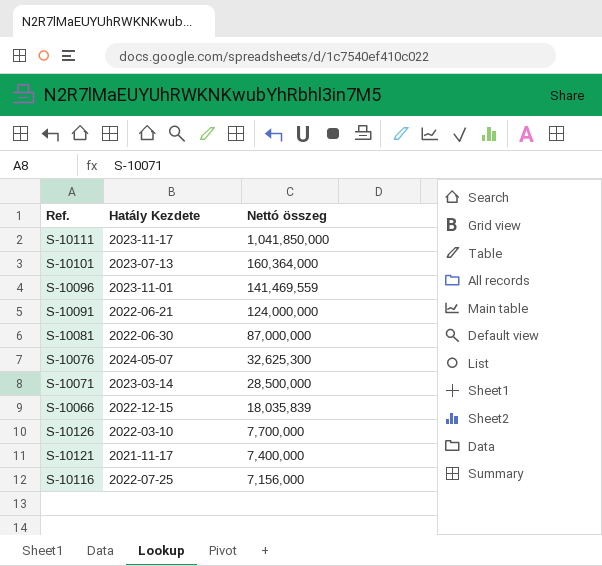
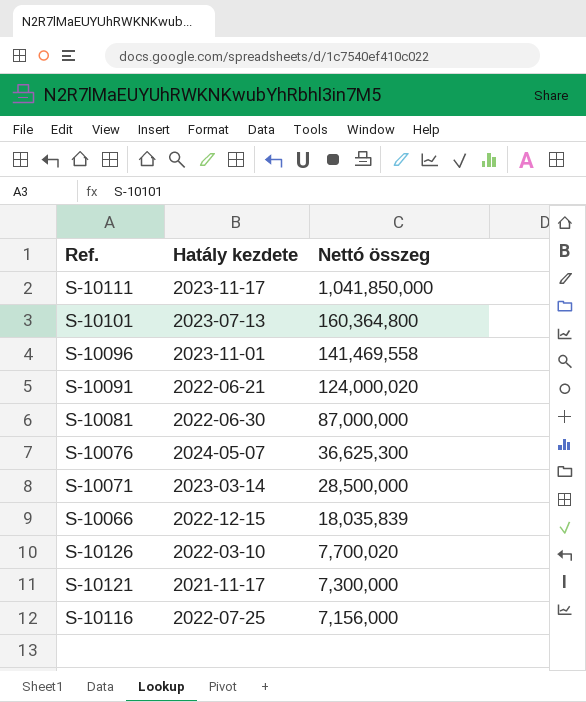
column name: Hatály Kezdete -> Hatály kezdete
S-10101 | Nettó összeg: 160,364,000 -> 160,364,800
S-10096 | Nettó összeg: 141,469,559 -> 141,469,558
S-10091 | Nettó összeg: 124,000,000 -> 124,000,020
S-10076 | Nettó összeg: 32,625,300 -> 36,625,300
S-10126 | Nettó összeg: 7,700,000 -> 7,700,020
S-10121 | Nettó összeg: 7,400,000 -> 7,300,000

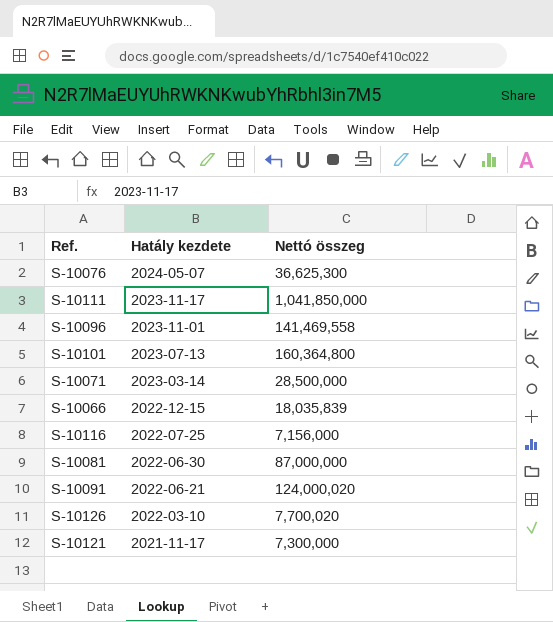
row order: Nettó összeg descending -> Hatály kezdete descending

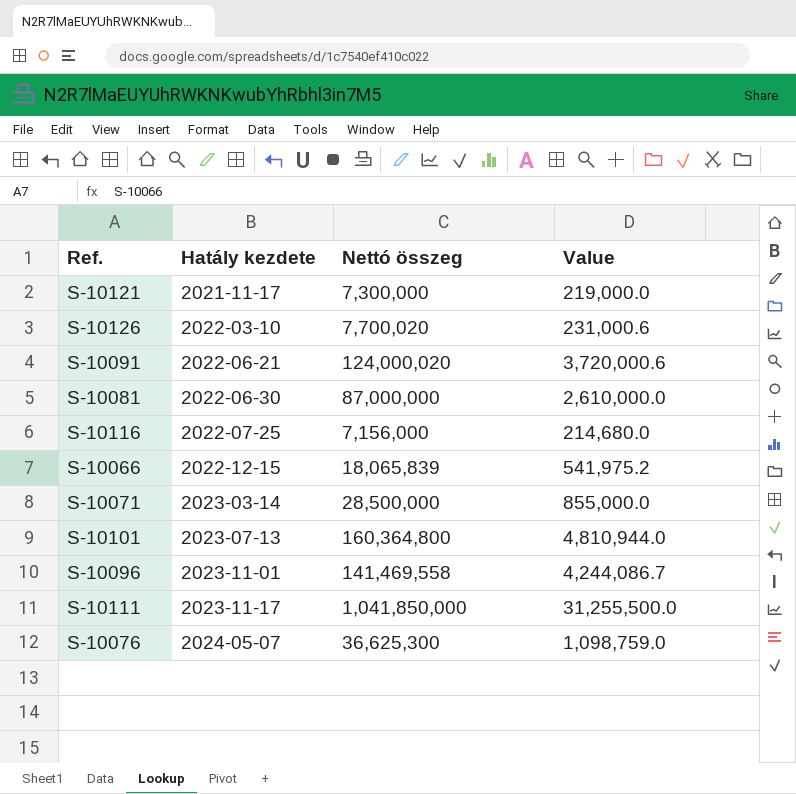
row order: Hatály kezdete descending -> Hatály kezdete ascending
column Value | formula: none -> [Nettó összeg] * 0.03
S-10066 | Nettó összeg: 18,035,839 -> 18,065,839

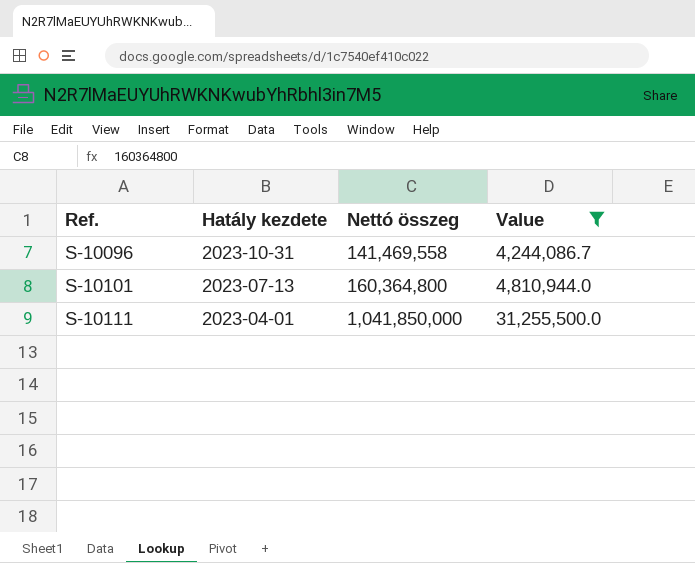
filter: none -> Value >= 4,244,086.7
row order: Hatály kezdete ascending -> Ref. ascending
S-10096 | Hatály kezdete: 2023-11-01 -> 2023-10-31
S-10111 | Hatály kezdete: 2023-11-17 -> 2023-04-01

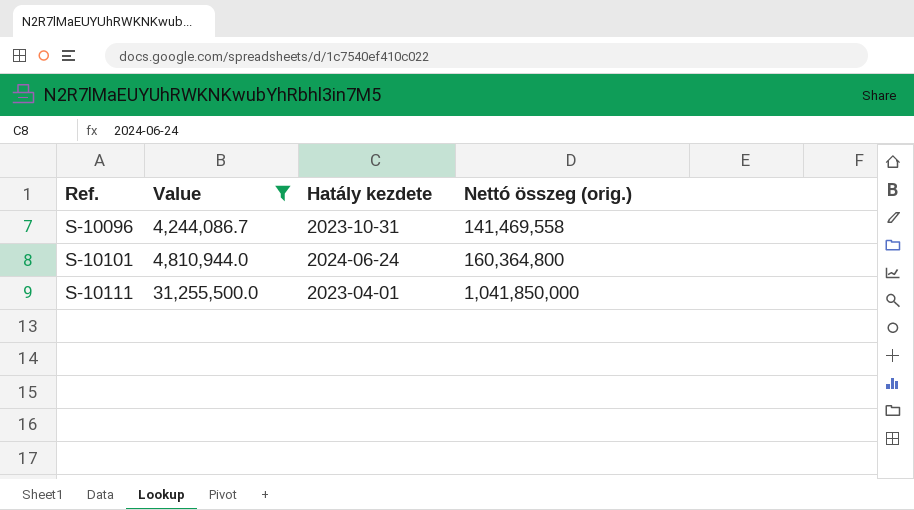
column Value | position: 4 -> 2
column name: Nettó összeg -> Nettó összeg (orig.)
S-10101 | Hatály kezdete: 2023-07-13 -> 2024-06-24

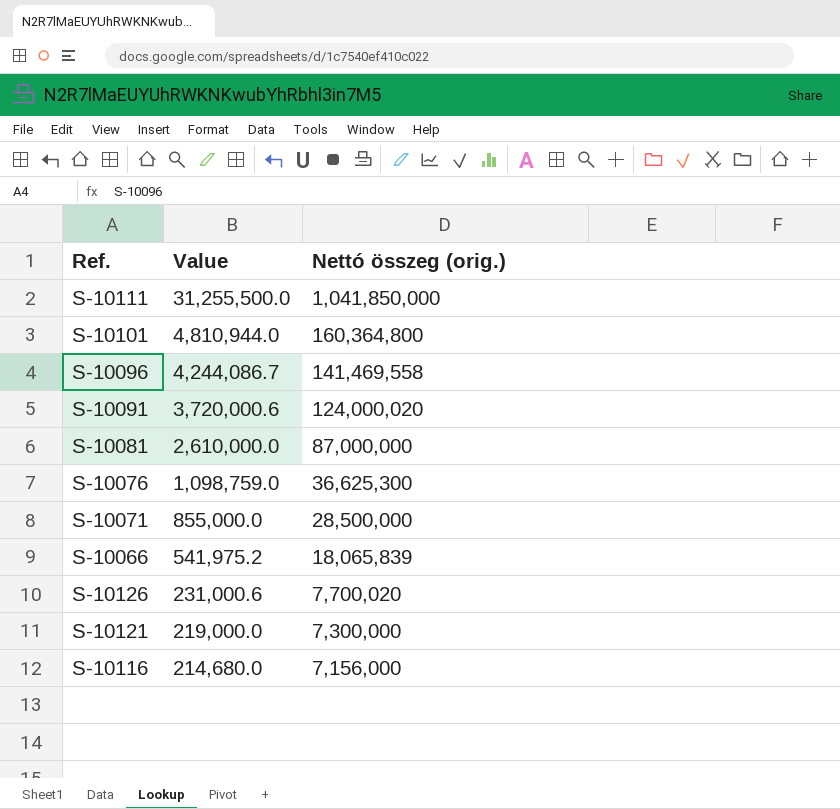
filter: Value >= 4,244,086.7 -> none
row order: Ref. ascending -> Value descending
column Hatály kezdete | position: 3 -> none

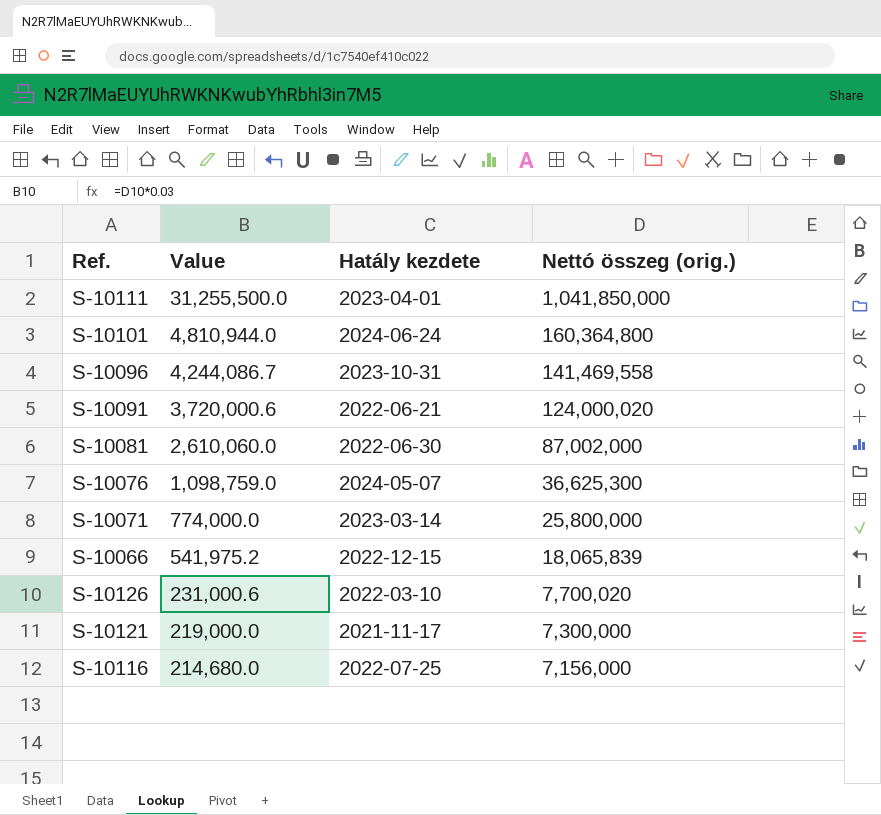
column Hatály kezdete | position: none -> 3
S-10081 | Value: 2,610,000.0 -> 2,610,060.0
S-10081 | Nettó összeg (orig.): 87,000,000 -> 87,002,000
S-10071 | Value: 855,000.0 -> 774,000.0
S-10071 | Nettó összeg (orig.): 28,500,000 -> 25,800,000

